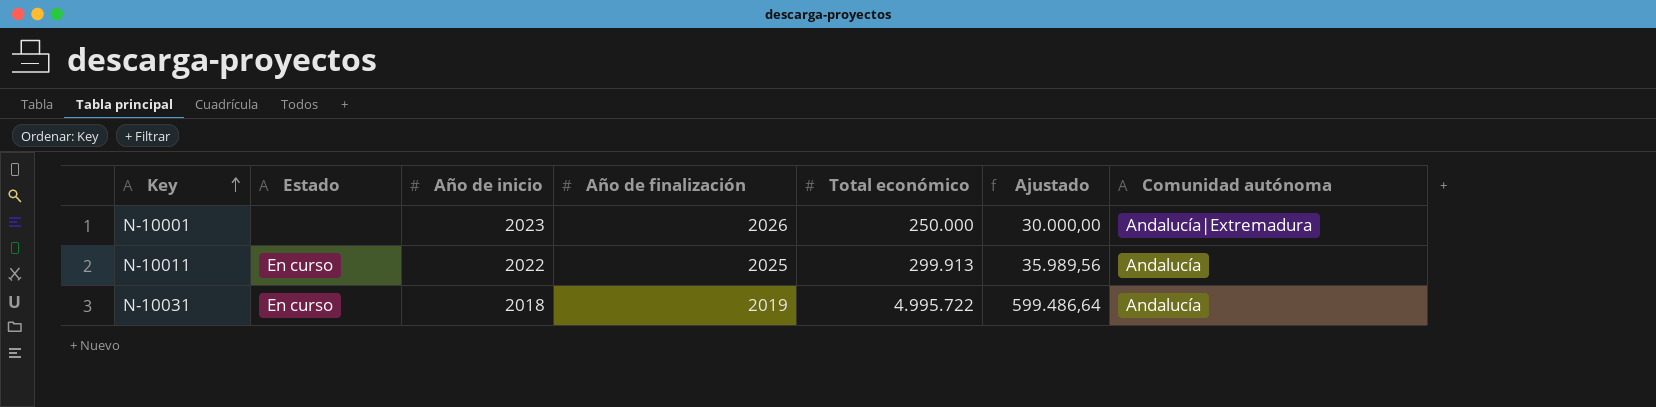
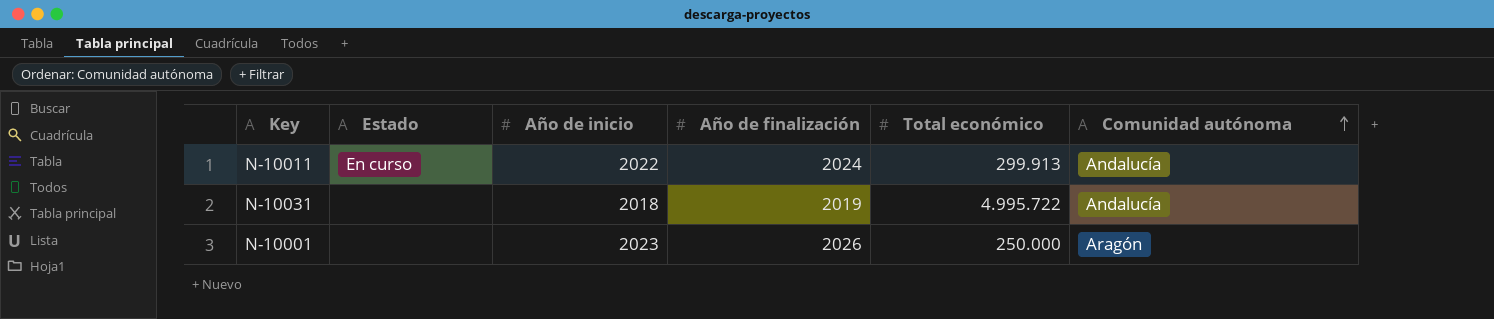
row order: Key ascending -> Comunidad autónoma ascending
column Ajustado | formula: [Total económico] * 0,12 -> none
N-10011 | Año de finalización: 2025 -> 2024
N-10031 | Estado: En curso -> none
N-10001 | Comunidad autónoma: Andalucía|Extremadura -> Aragón

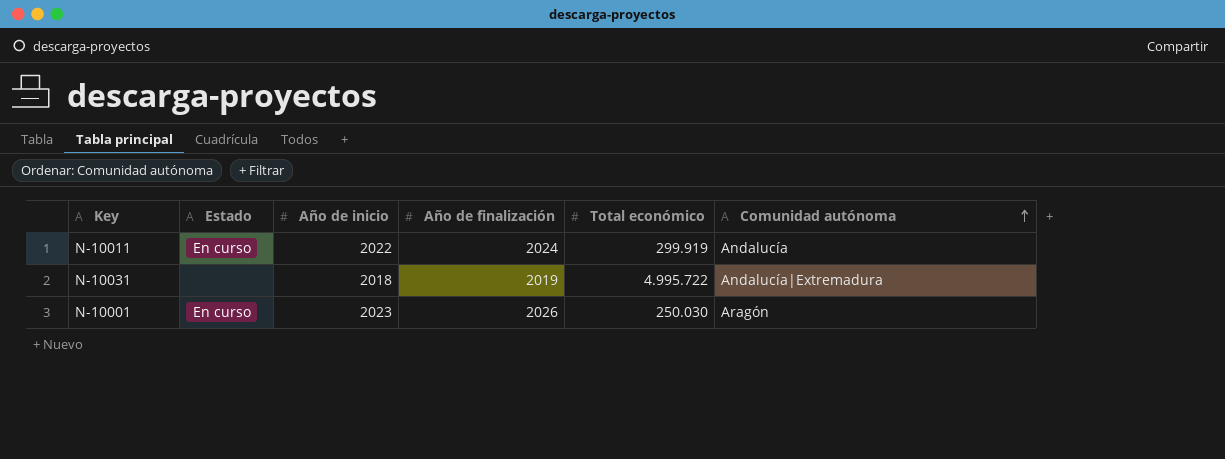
N-10011 | Total económico: 299.913 -> 299.919
N-10031 | Comunidad autónoma: Andalucía -> Andalucía|Extremadura
N-10001 | Estado: none -> En curso
N-10001 | Total económico: 250.000 -> 250.030

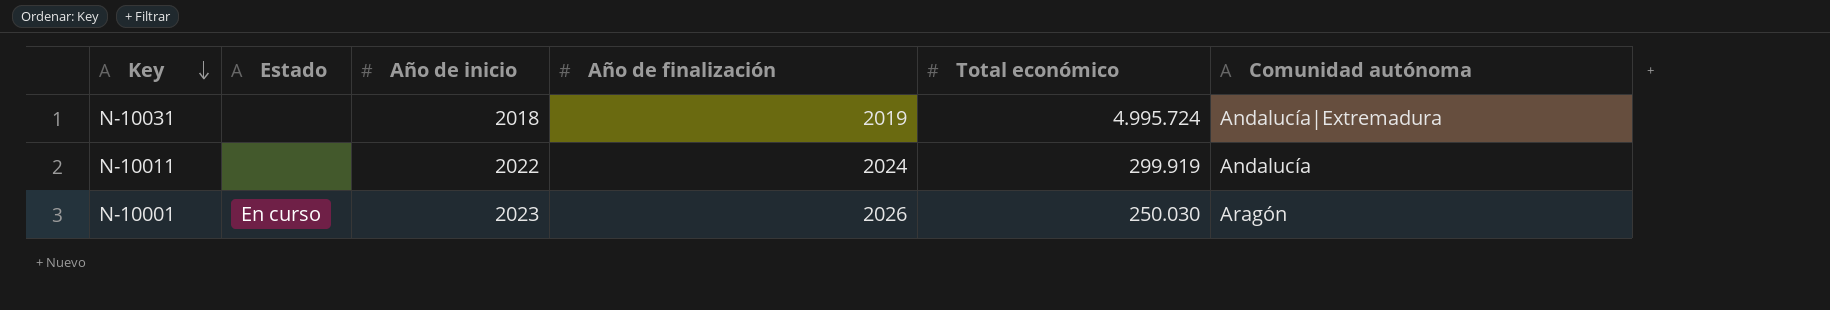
row order: Comunidad autónoma ascending -> Key descending
N-10031 | Total económico: 4.995.722 -> 4.995.724
N-10011 | Estado: En curso -> none

